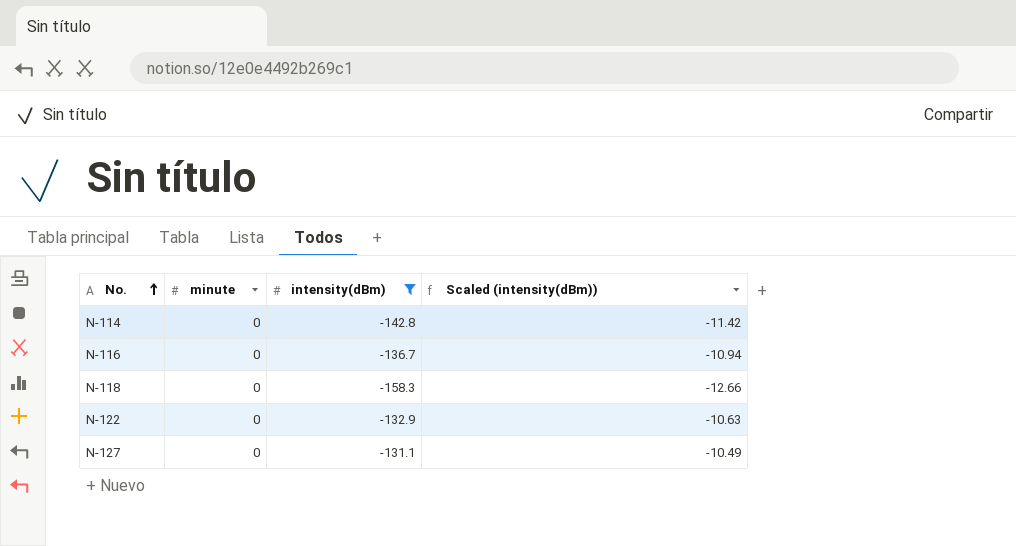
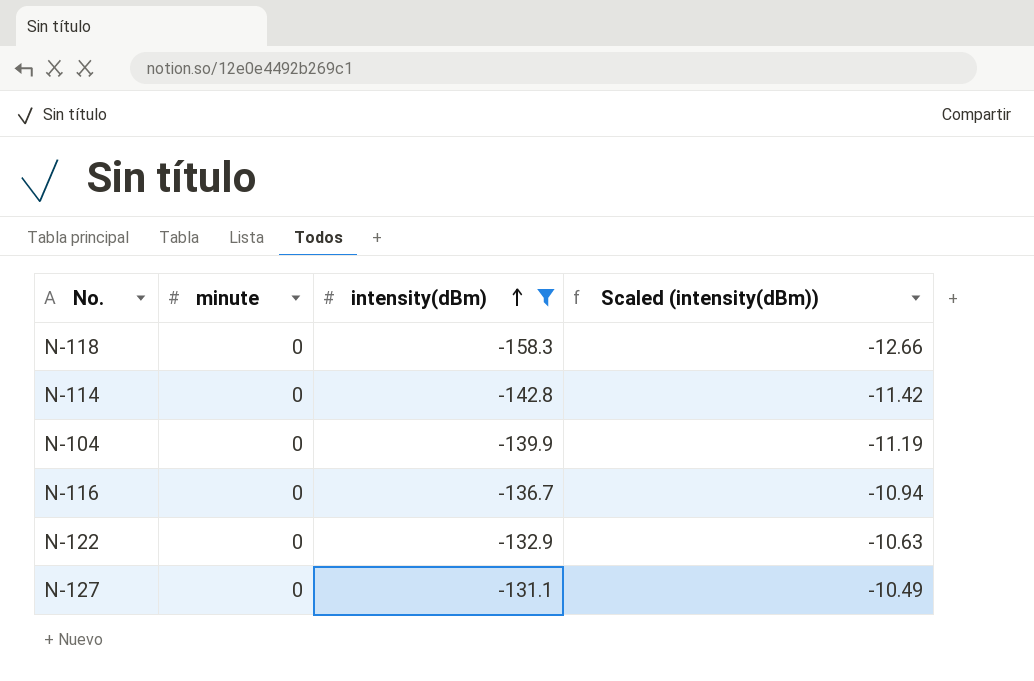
row order: No. ascending -> intensity(dBm) ascending
row N-104: none -> 0 | -139.9 | -11.19

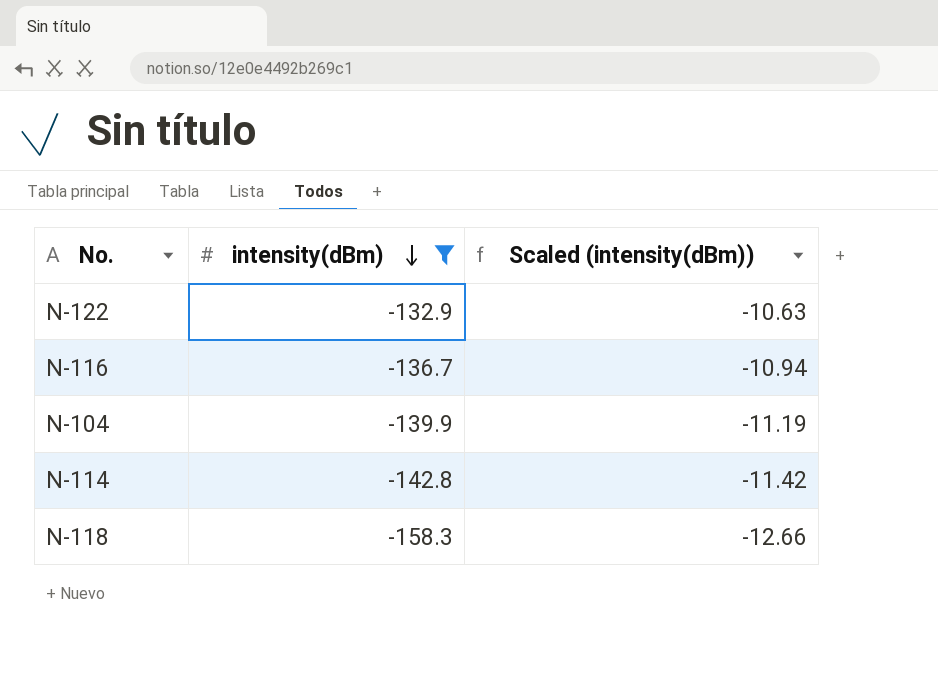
row order: intensity(dBm) ascending -> intensity(dBm) descending
column minute | position: 2 -> none
row N-127: 0 | -131.1 | -10.49 -> none

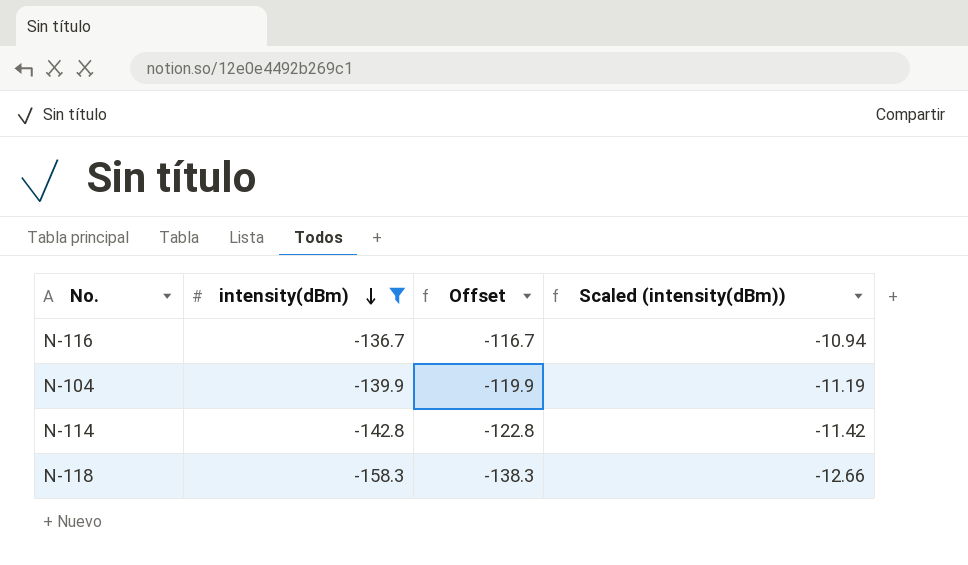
column Offset | formula: none -> [intensity(dBm)] + 20
row N-122: -132.9 | -10.63 -> none

